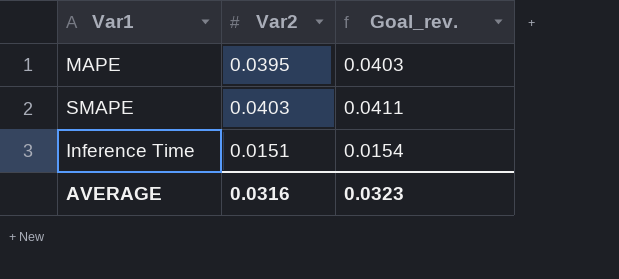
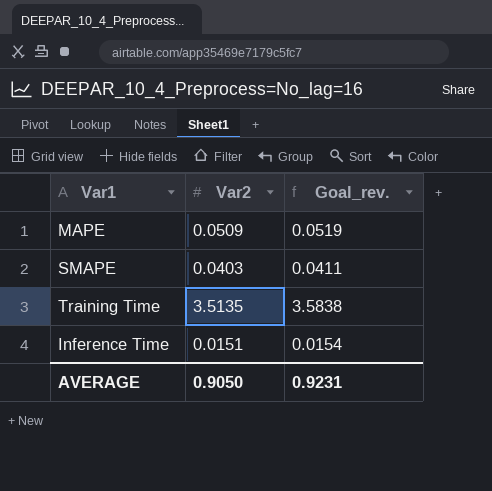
MAPE | Var2: 0.0395 -> 0.0509
MAPE | Goal_rev.: 0.0403 -> 0.0519
row Training Time: none -> 3.5135 | 3.5838
AVERAGE | Var2: 0.0316 -> 0.9050
AVERAGE | Goal_rev.: 0.0323 -> 0.9231

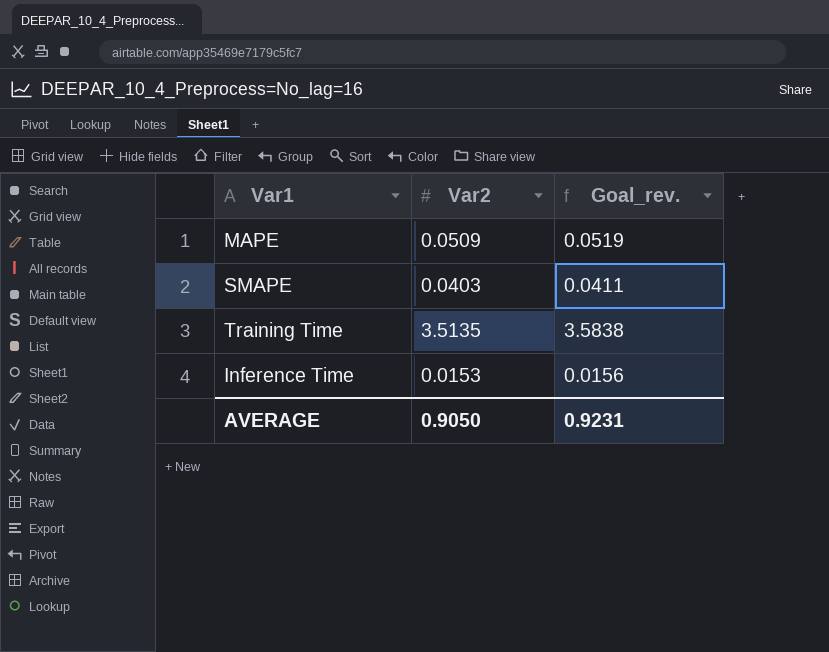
Inference Time | Var2: 0.0151 -> 0.0153
Inference Time | Goal_rev.: 0.0154 -> 0.0156

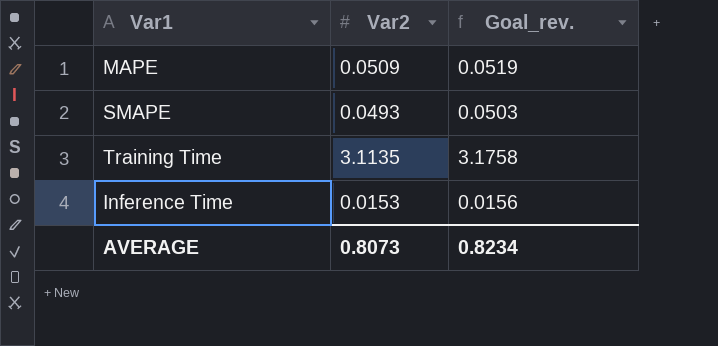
SMAPE | Var2: 0.0403 -> 0.0493
SMAPE | Goal_rev.: 0.0411 -> 0.0503
Training Time | Var2: 3.5135 -> 3.1135
Training Time | Goal_rev.: 3.5838 -> 3.1758
AVERAGE | Var2: 0.9050 -> 0.8073
AVERAGE | Goal_rev.: 0.9231 -> 0.8234

